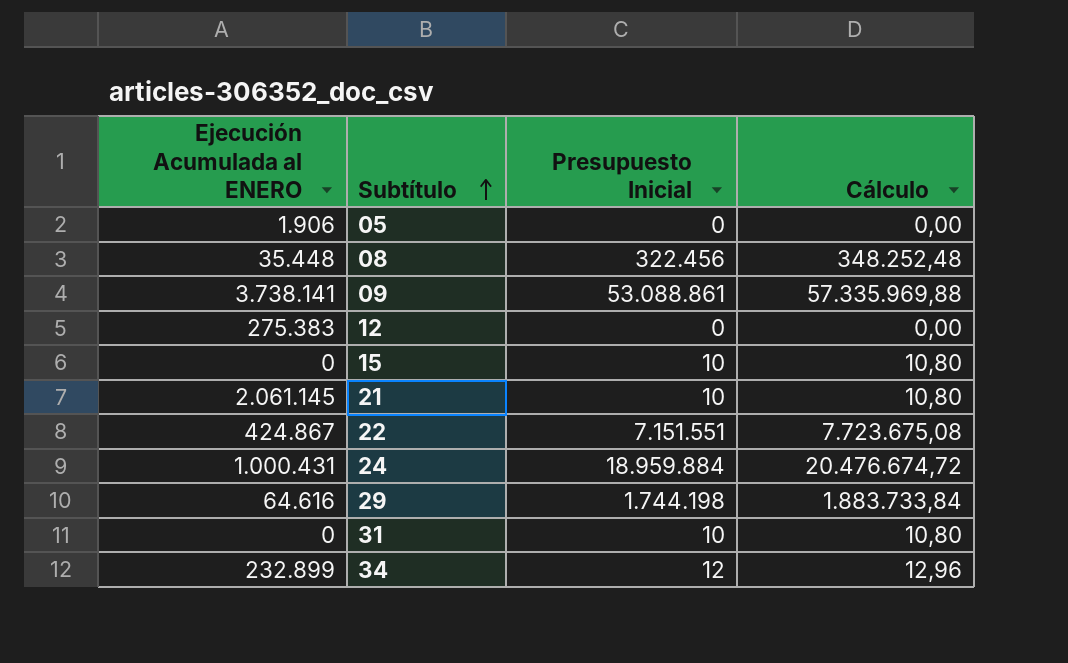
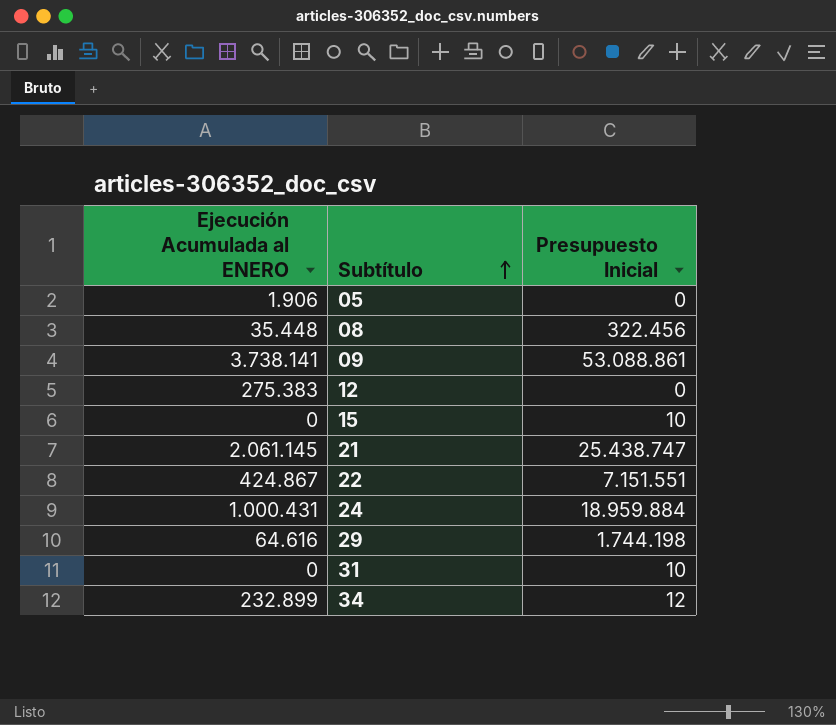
column Cálculo | formula: [Presupuesto Inicial] * 1,08 -> none
21 | Presupuesto Inicial: 10 -> 25.438.747

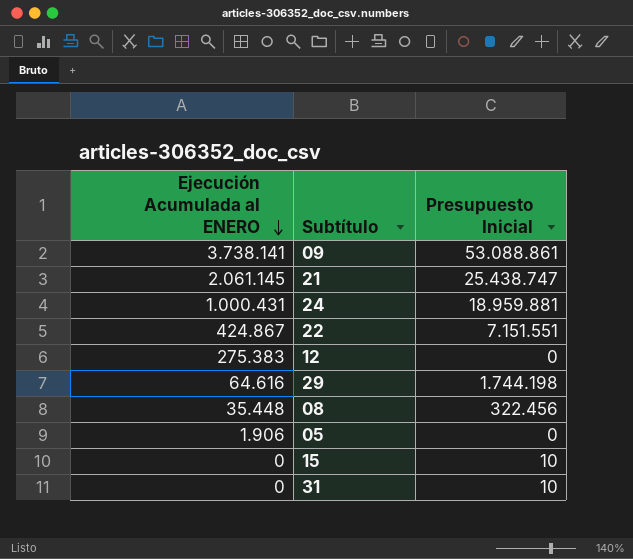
row order: Subtítulo ascending -> Ejecución Acumulada al ENERO descending
row 34: 232.899 | 12 -> none
24 | Presupuesto Inicial: 18.959.884 -> 18.959.881

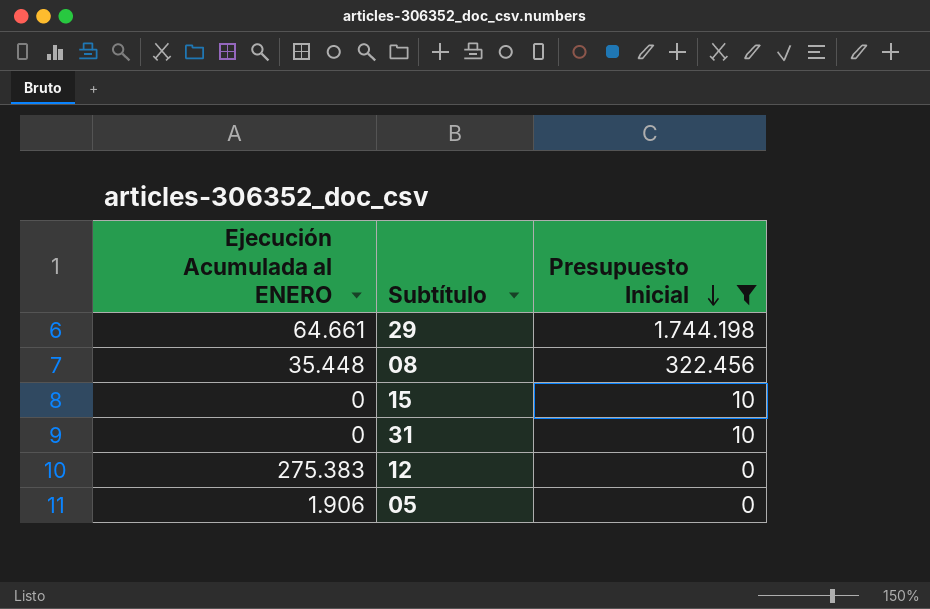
filter: none -> Presupuesto Inicial <= 1.744.198
row order: Ejecución Acumulada al ENERO descending -> Presupuesto Inicial descending
29 | Ejecución Acumulada al ENERO: 64.616 -> 64.661

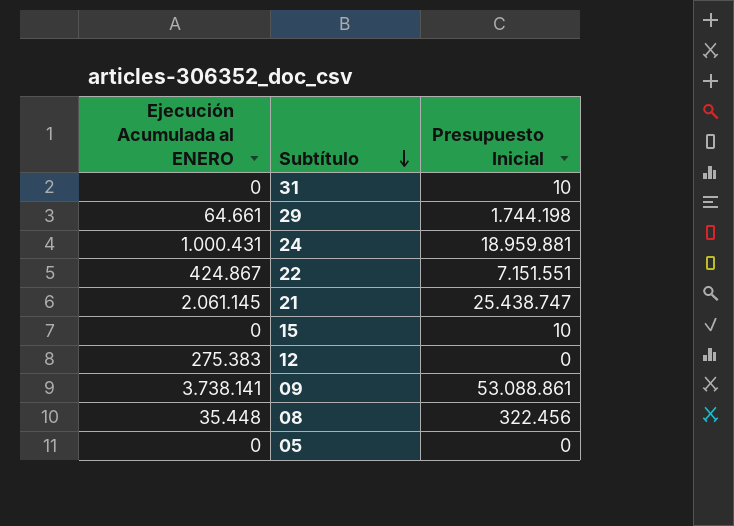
filter: Presupuesto Inicial <= 1.744.198 -> none
row order: Presupuesto Inicial descending -> Subtítulo descending
05 | Ejecución Acumulada al ENERO: 1.906 -> 0

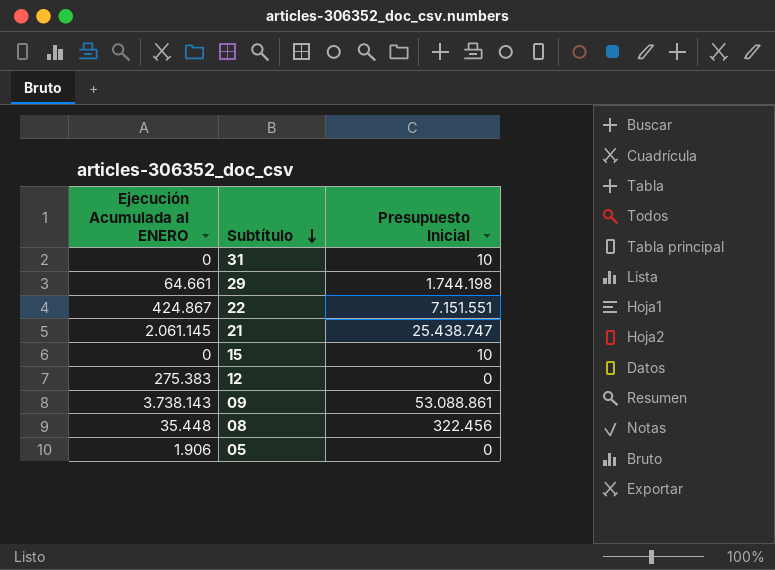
row 24: 1.000.431 | 18.959.881 -> none
09 | Ejecución Acumulada al ENERO: 3.738.141 -> 3.738.143
05 | Ejecución Acumulada al ENERO: 0 -> 1.906

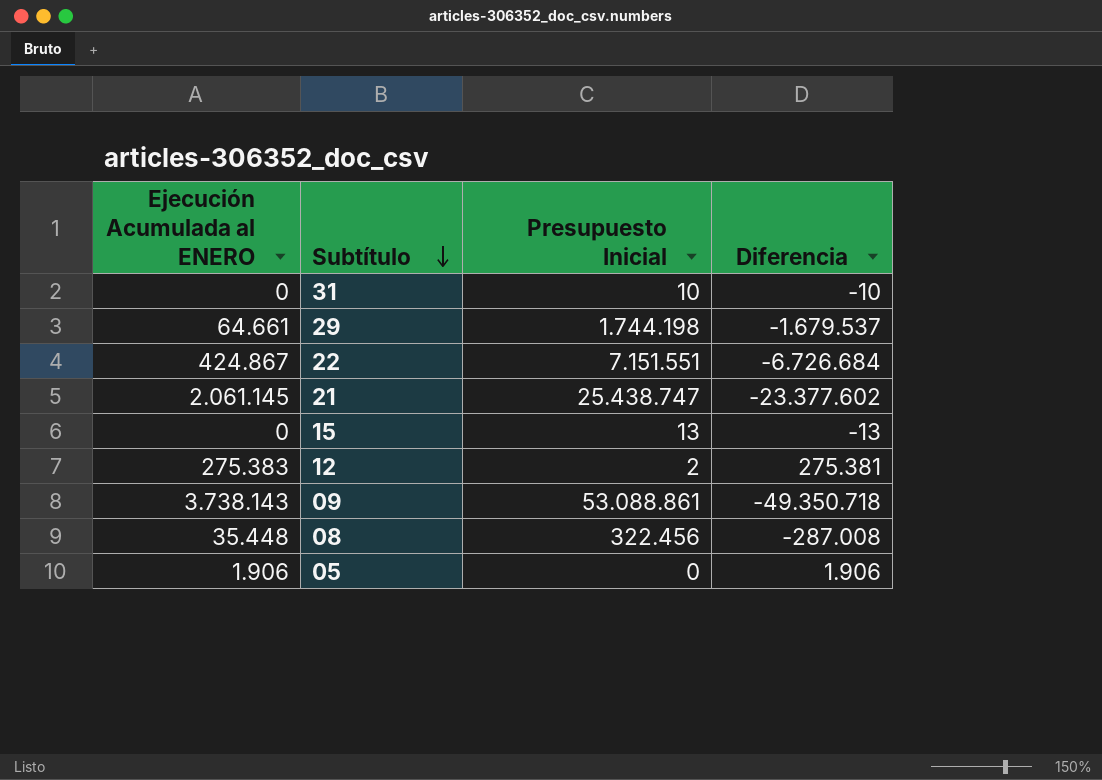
column Diferencia | formula: none -> [Ejecución Acumulada al ENERO] - [Presupuesto Inicial]
15 | Presupuesto Inicial: 10 -> 13
12 | Presupuesto Inicial: 0 -> 2

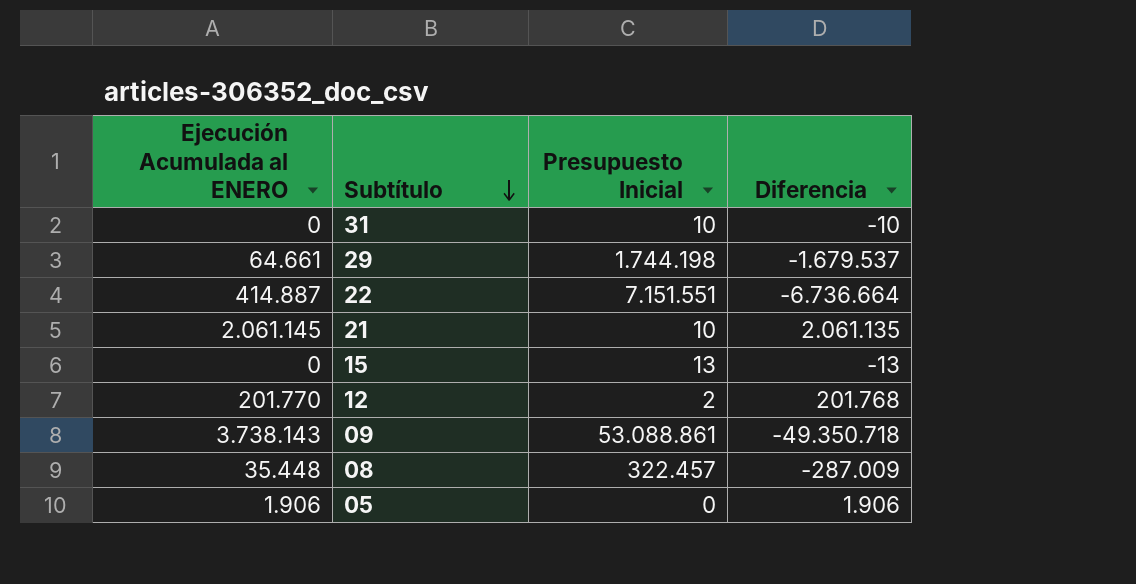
22 | Ejecución Acumulada al ENERO: 424.867 -> 414.887
22 | Diferencia: -6.726.684 -> -6.736.664
21 | Presupuesto Inicial: 25.438.747 -> 10
21 | Diferencia: -23.377.602 -> 2.061.135
12 | Ejecución Acumulada al ENERO: 275.383 -> 201.770
12 | Diferencia: 275.381 -> 201.768
08 | Presupuesto Inicial: 322.456 -> 322.457
08 | Diferencia: -287.008 -> -287.009

